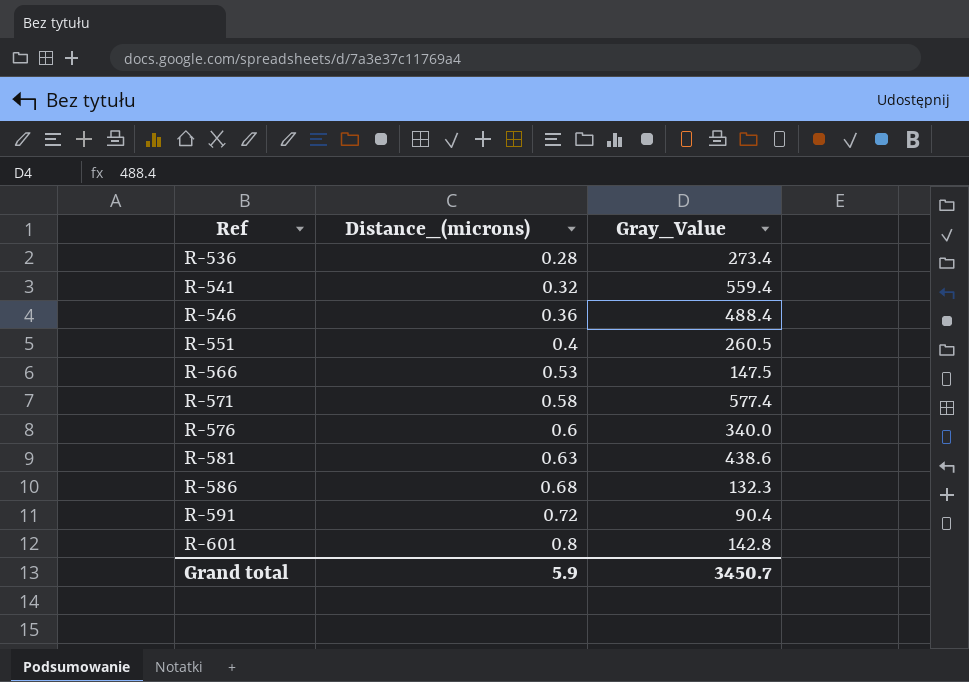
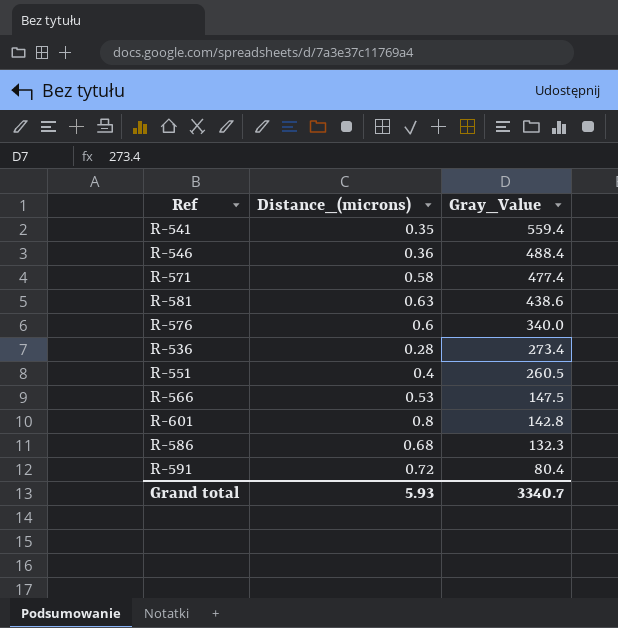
row order: Ref ascending -> Gray_Value descending
R-541 | Distance_(microns): 0.32 -> 0.35
R-571 | Gray_Value: 577.4 -> 477.4
R-591 | Gray_Value: 90.4 -> 80.4
Grand total | Distance_(microns): 5.9 -> 5.93
Grand total | Gray_Value: 3450.7 -> 3340.7

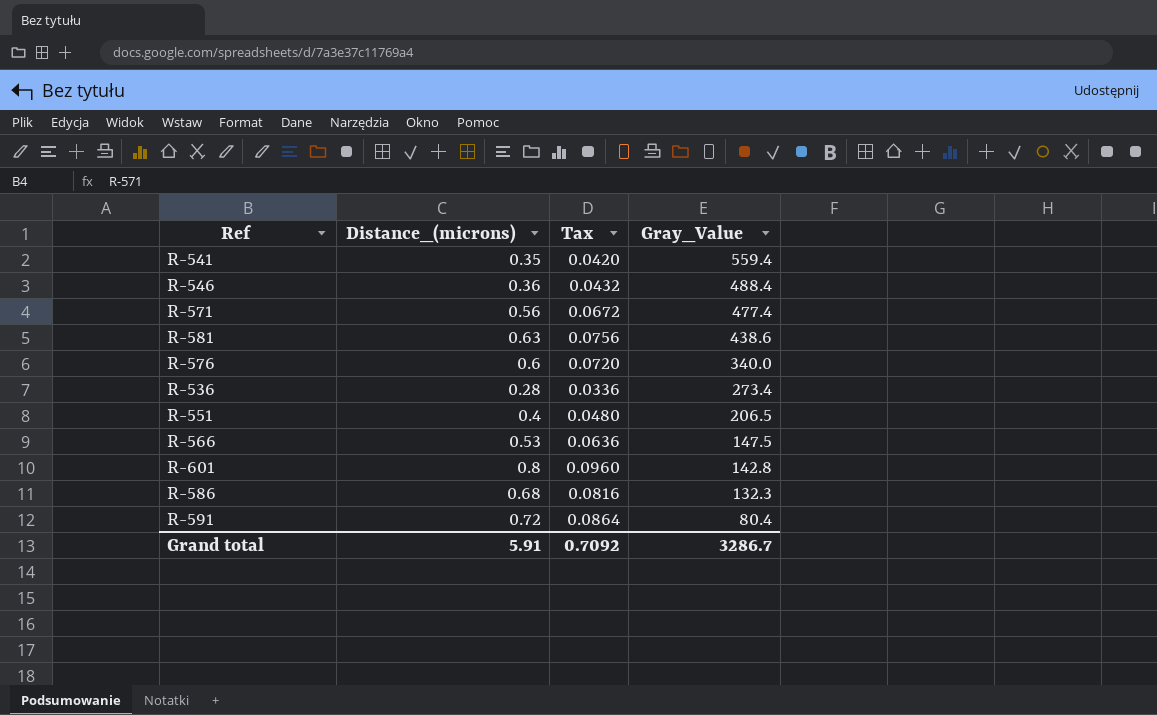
column Tax | formula: none -> [Distance_(microns)] * 0.12
R-571 | Distance_(microns): 0.58 -> 0.56
R-551 | Gray_Value: 260.5 -> 206.5
Grand total | Distance_(microns): 5.93 -> 5.91
Grand total | Gray_Value: 3340.7 -> 3286.7

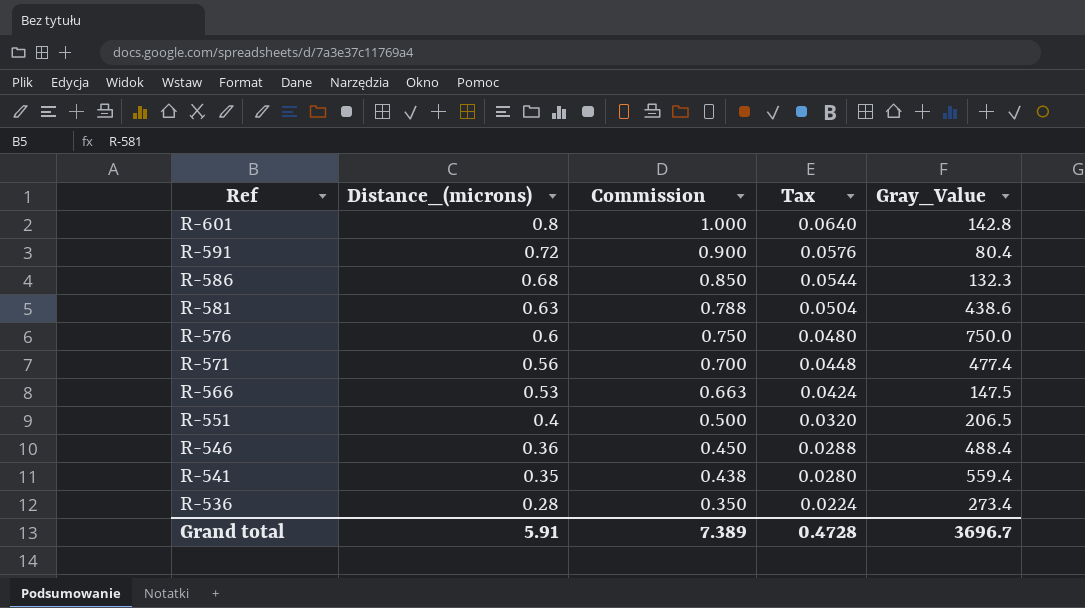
row order: Gray_Value descending -> Ref descending
column Commission | formula: none -> [Distance_(microns)] * 1.25
column Tax | formula: [Distance_(microns)] * 0.12 -> [Distance_(microns)] * 0.08
R-576 | Gray_Value: 340.0 -> 750.0
Grand total | Tax: 0.7092 -> 0.4728
Grand total | Gray_Value: 3286.7 -> 3696.7

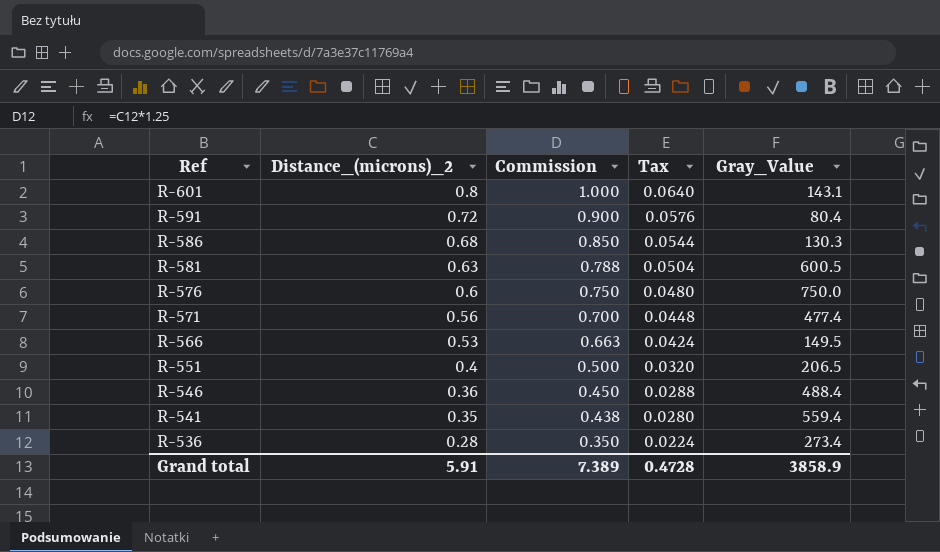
column name: Distance_(microns) -> Distance_(microns)_2
R-601 | Gray_Value: 142.8 -> 143.1
R-586 | Gray_Value: 132.3 -> 130.3
R-581 | Gray_Value: 438.6 -> 600.5
R-566 | Gray_Value: 147.5 -> 149.5
Grand total | Gray_Value: 3696.7 -> 3858.9

